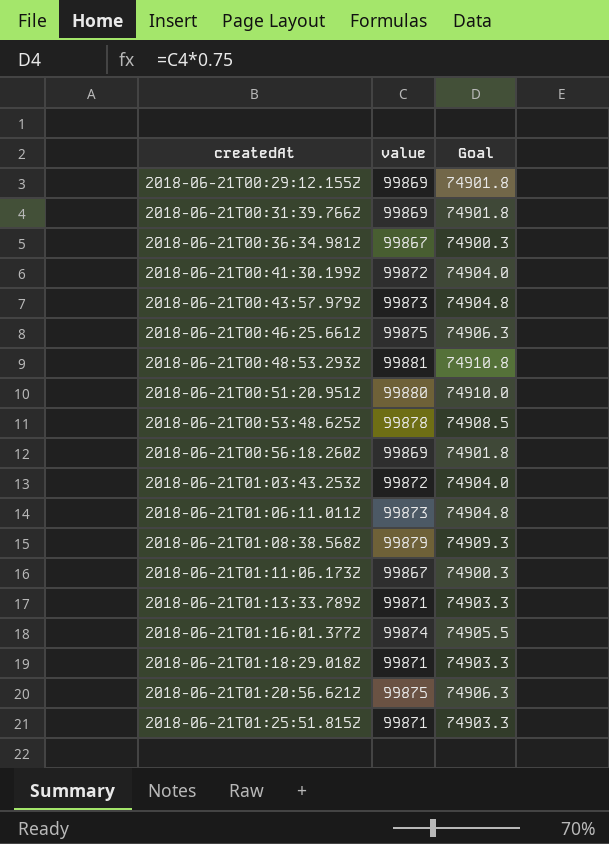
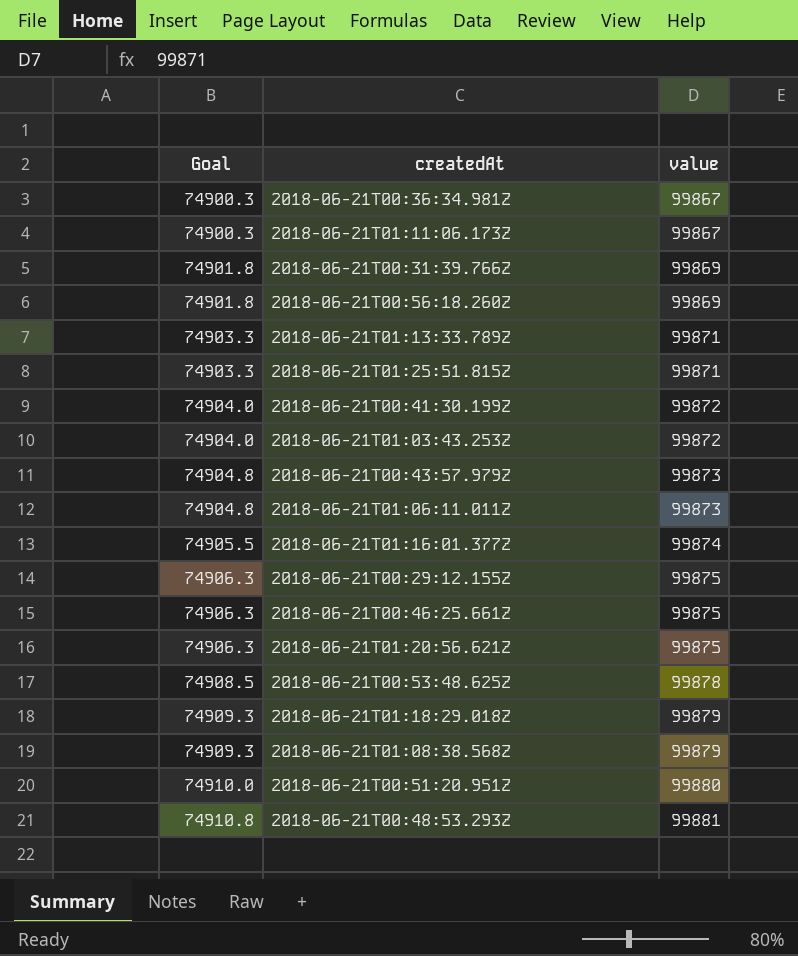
row order: createdAt ascending -> Goal ascending
column Goal | position: 3 -> 1
2018-06-21T00:29:12.155Z | Goal: 74901.8 -> 74906.3
2018-06-21T00:29:12.155Z | value: 99869 -> 99875
2018-06-21T01:18:29.018Z | Goal: 74903.3 -> 74909.3
2018-06-21T01:18:29.018Z | value: 99871 -> 99879

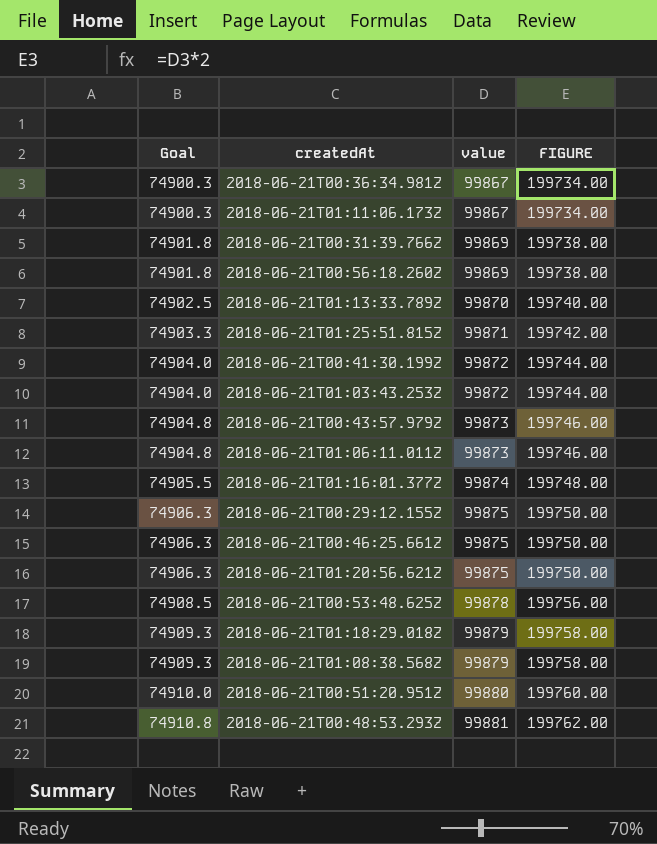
column FIGURE | formula: none -> [value] * 2
2018-06-21T01:13:33.789Z | Goal: 74903.3 -> 74902.5
2018-06-21T01:13:33.789Z | value: 99871 -> 99870

